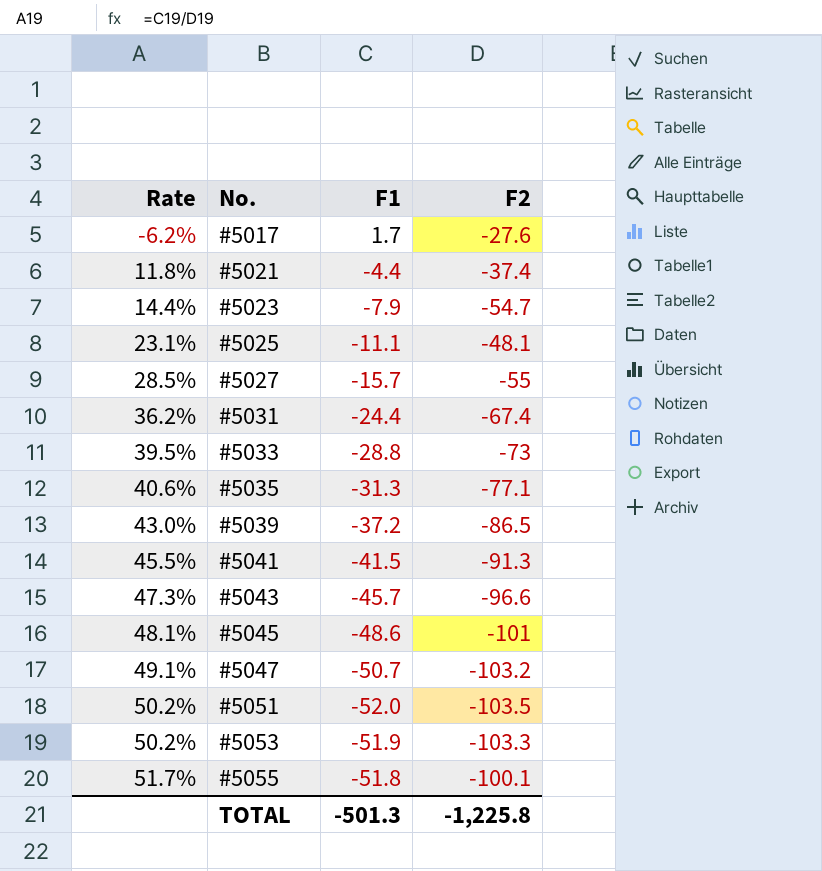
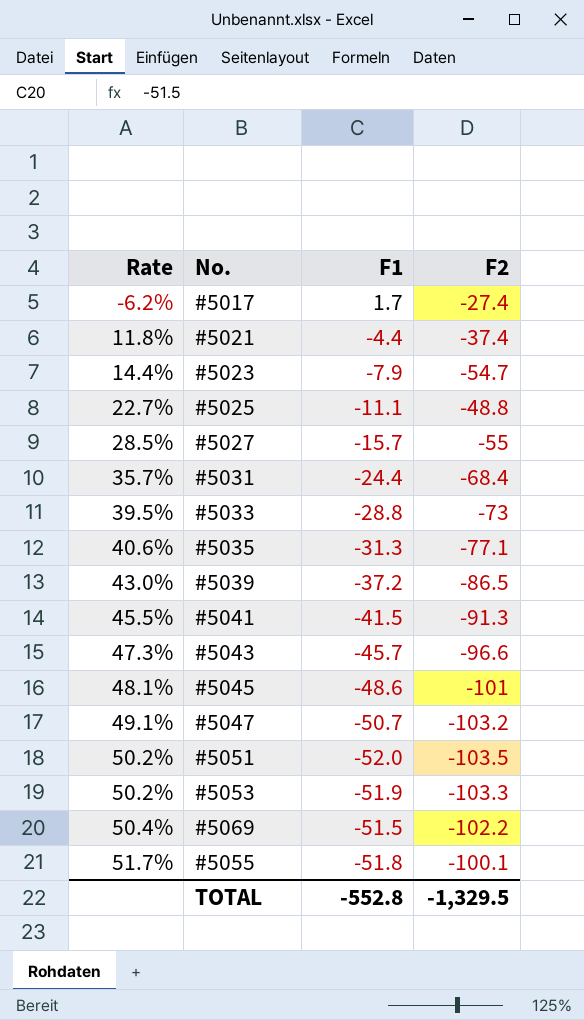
#5017 | F2: -27.6 -> -27.4
#5025 | Rate: 23.1% -> 22.7%
#5025 | F2: -48.1 -> -48.8
#5031 | Rate: 36.2% -> 35.7%
#5031 | F2: -67.4 -> -68.4
row #5069: none -> 50.4% | -51.5 | -102.2
TOTAL | F1: -501.3 -> -552.8
TOTAL | F2: -1,225.8 -> -1,329.5

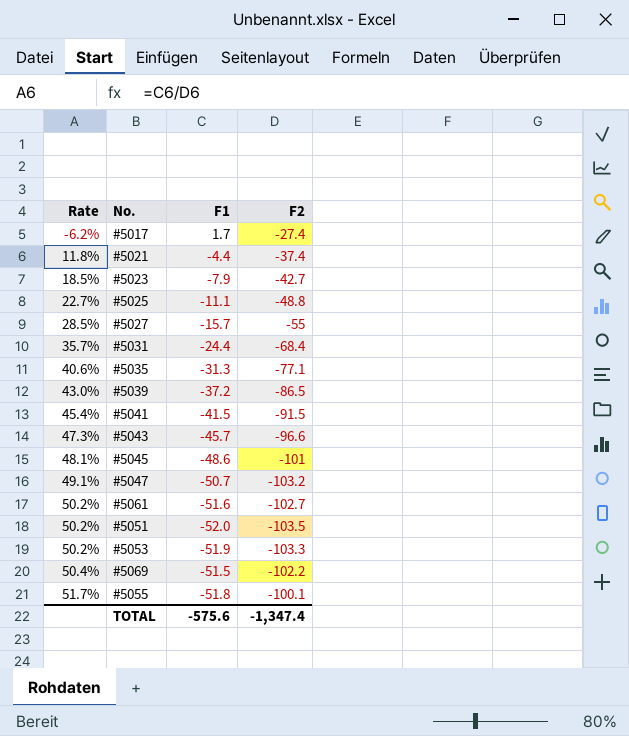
row #5033: 39.5% | -28.8 | -73 -> none
#5023 | Rate: 14.4% -> 18.5%
#5023 | F2: -54.7 -> -42.7
#5041 | Rate: 45.5% -> 45.4%
#5041 | F2: -91.3 -> -91.5
row #5061: none -> 50.2% | -51.6 | -102.7
TOTAL | F1: -552.8 -> -575.6
TOTAL | F2: -1,329.5 -> -1,347.4

